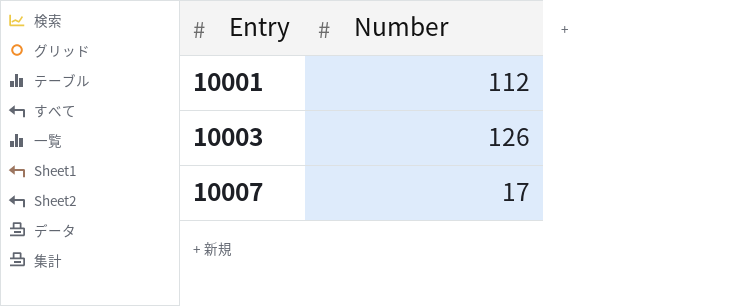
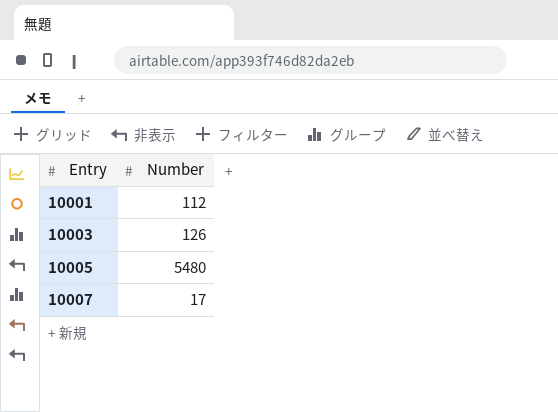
row 10005: none -> 5480

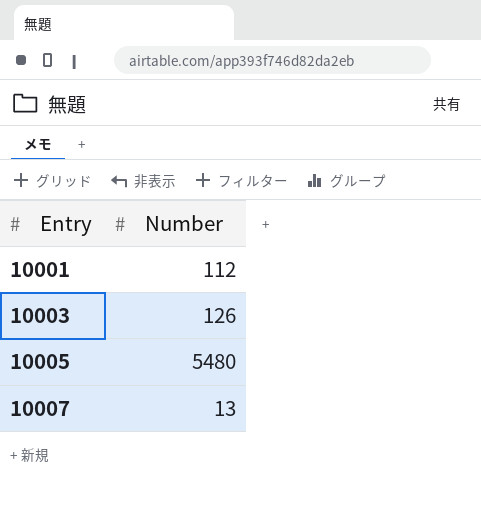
10007 | Number: 17 -> 13

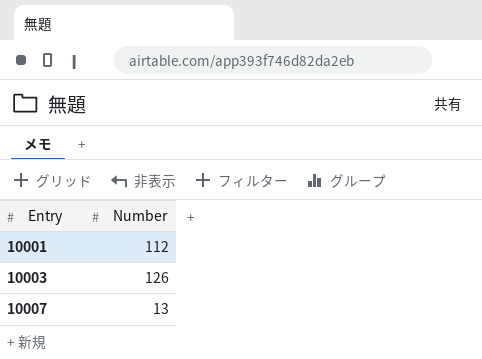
row 10005: 5480 -> none

